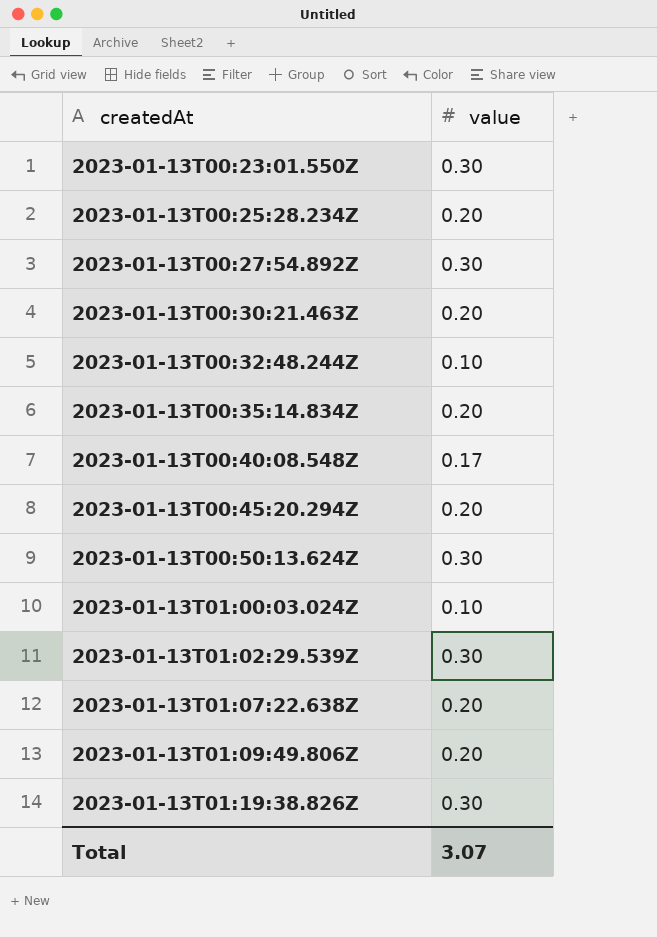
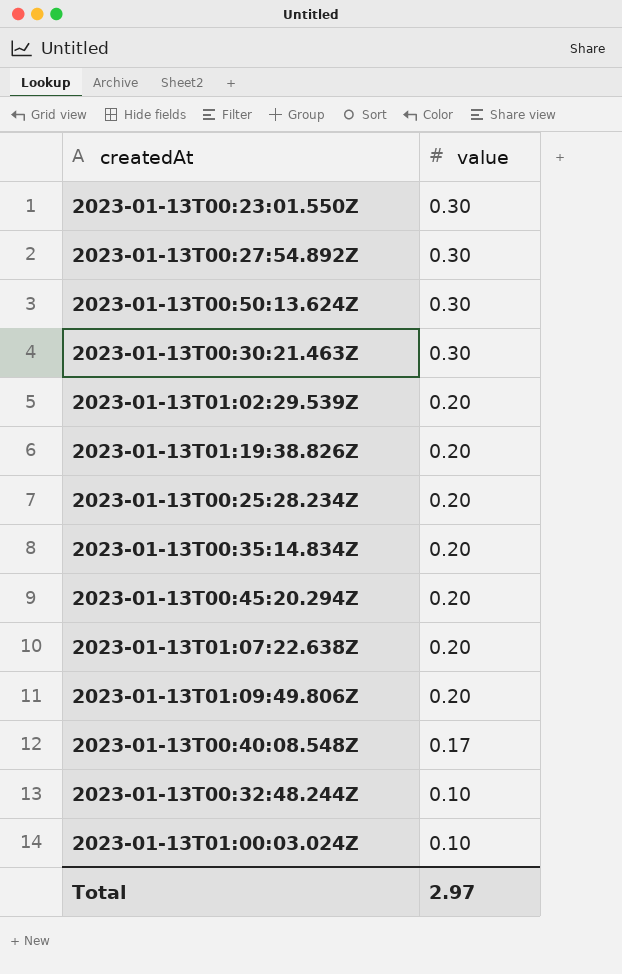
row order: createdAt ascending -> value descending
2023-01-13T00:30:21.463Z | value: 0.20 -> 0.30
2023-01-13T01:02:29.539Z | value: 0.30 -> 0.20
2023-01-13T01:19:38.826Z | value: 0.30 -> 0.20
Total | value: 3.07 -> 2.97

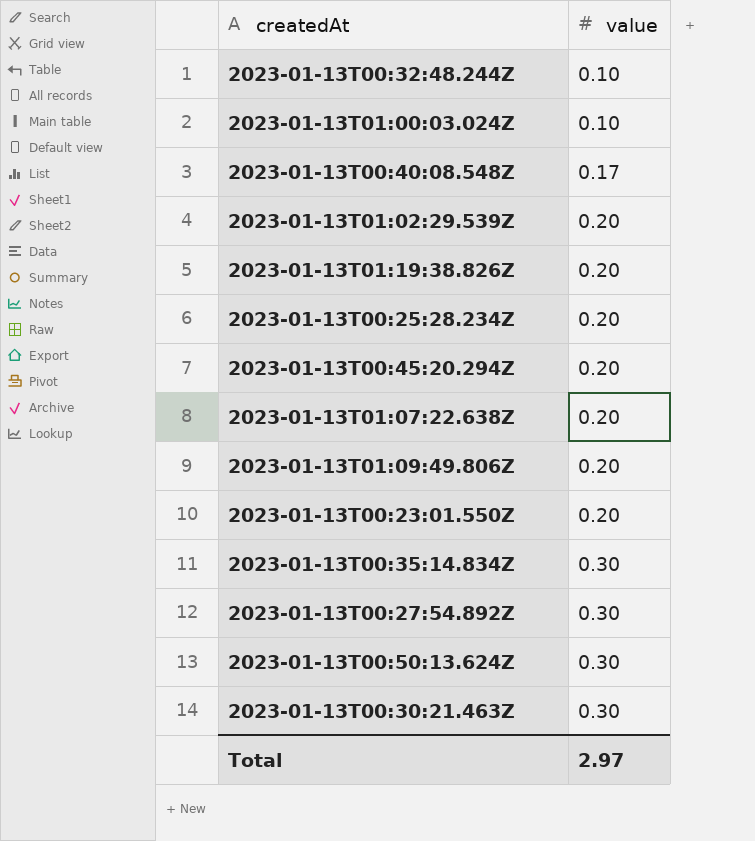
row order: value descending -> value ascending
2023-01-13T00:23:01.550Z | value: 0.30 -> 0.20
2023-01-13T00:35:14.834Z | value: 0.20 -> 0.30

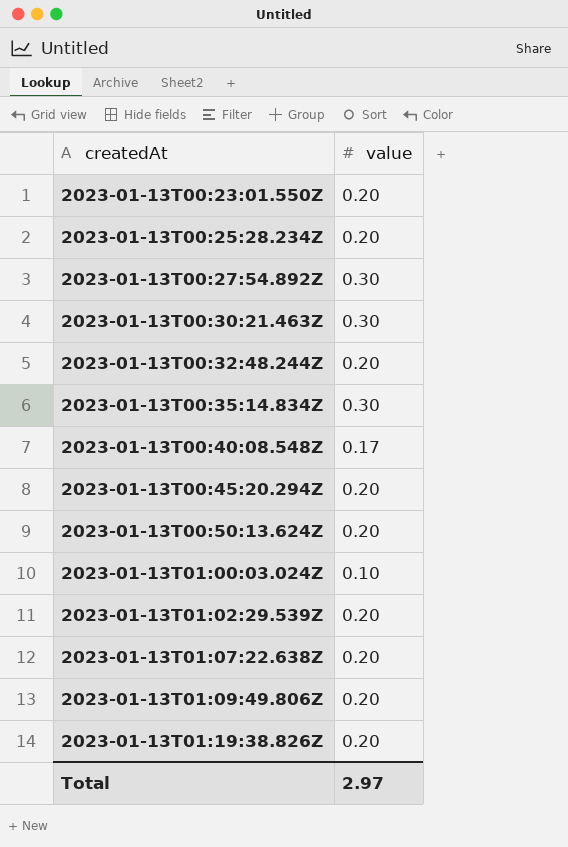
row order: value ascending -> createdAt ascending
2023-01-13T00:32:48.244Z | value: 0.10 -> 0.20
2023-01-13T00:50:13.624Z | value: 0.30 -> 0.20

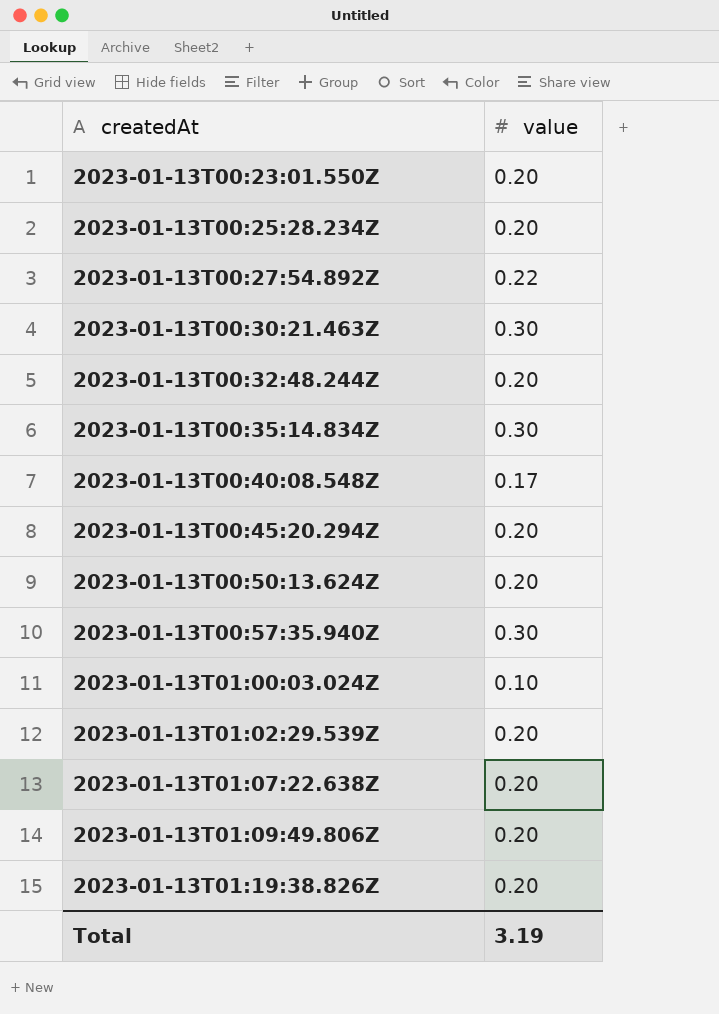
2023-01-13T00:27:54.892Z | value: 0.30 -> 0.22
row 2023-01-13T00:57:35.940Z: none -> 0.30
Total | value: 2.97 -> 3.19

